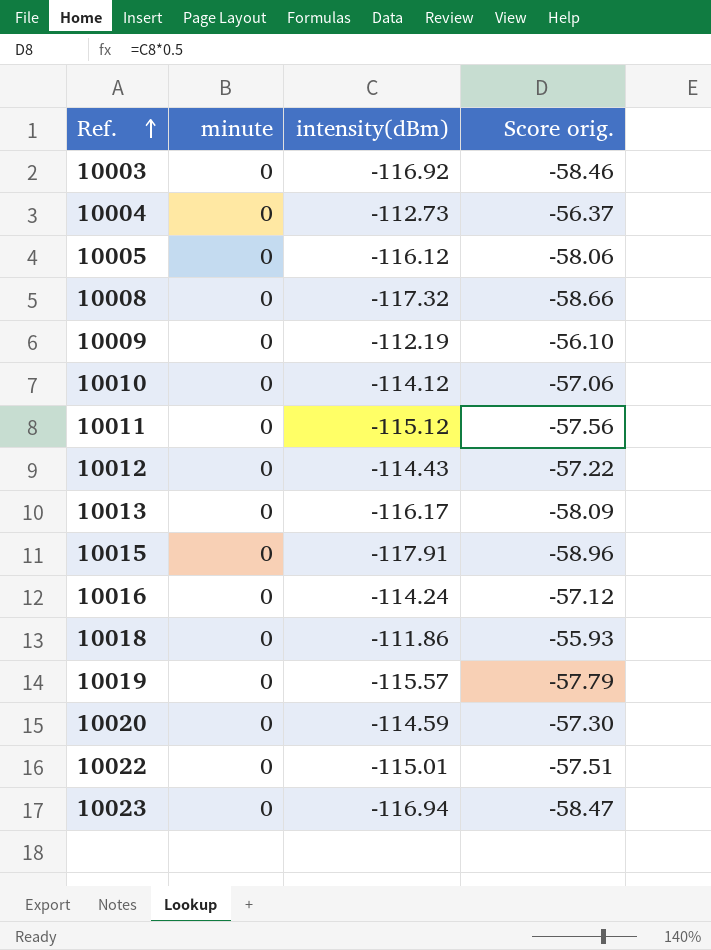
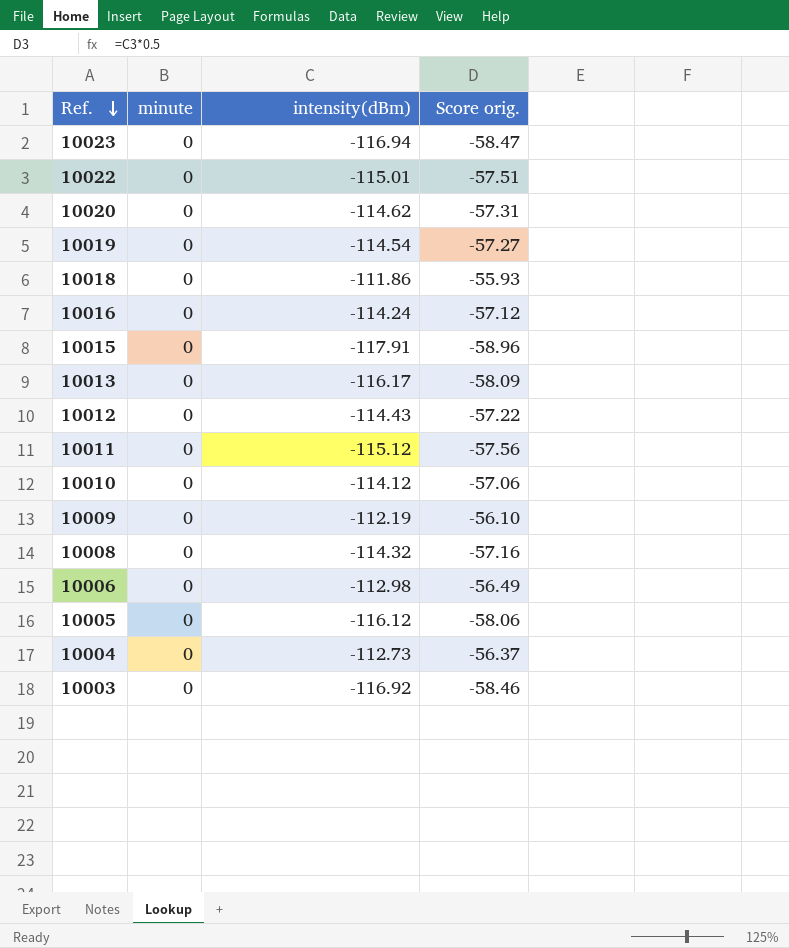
row order: Ref. ascending -> Ref. descending
10020 | intensity(dBm): -114.59 -> -114.62
10020 | Score orig.: -57.30 -> -57.31
10019 | intensity(dBm): -115.57 -> -114.54
10019 | Score orig.: -57.79 -> -57.27
10008 | intensity(dBm): -117.32 -> -114.32
10008 | Score orig.: -58.66 -> -57.16
row 10006: none -> 0 | -112.98 | -56.49

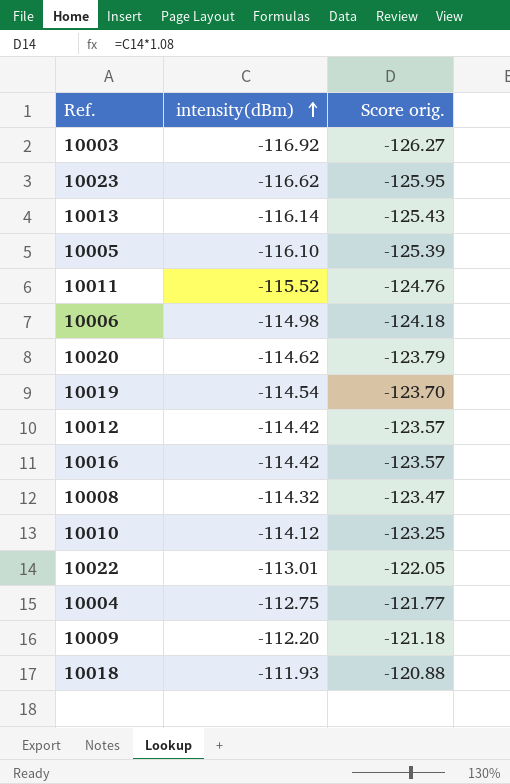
row order: Ref. descending -> intensity(dBm) ascending
column minute | position: 2 -> none
column Score orig. | formula: [intensity(dBm)] * 0.5 -> [intensity(dBm)] * 1.08
row 10015: 0 | -117.91 | -58.96 -> none
10023 | intensity(dBm): -116.94 -> -116.62
10013 | intensity(dBm): -116.17 -> -116.14
10005 | intensity(dBm): -116.12 -> -116.10
10011 | intensity(dBm): -115.12 -> -115.52
10006 | intensity(dBm): -112.98 -> -114.98
10012 | intensity(dBm): -114.43 -> -114.42
10016 | intensity(dBm): -114.24 -> -114.42
10022 | intensity(dBm): -115.01 -> -113.01
10004 | intensity(dBm): -112.73 -> -112.75
10009 | intensity(dBm): -112.19 -> -112.20
10018 | intensity(dBm): -111.86 -> -111.93

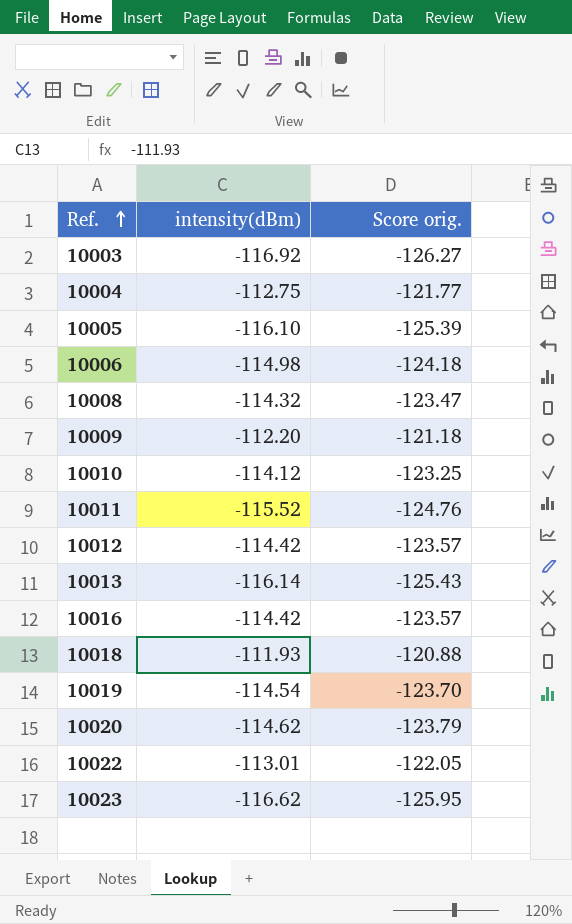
row order: intensity(dBm) ascending -> Ref. ascending

